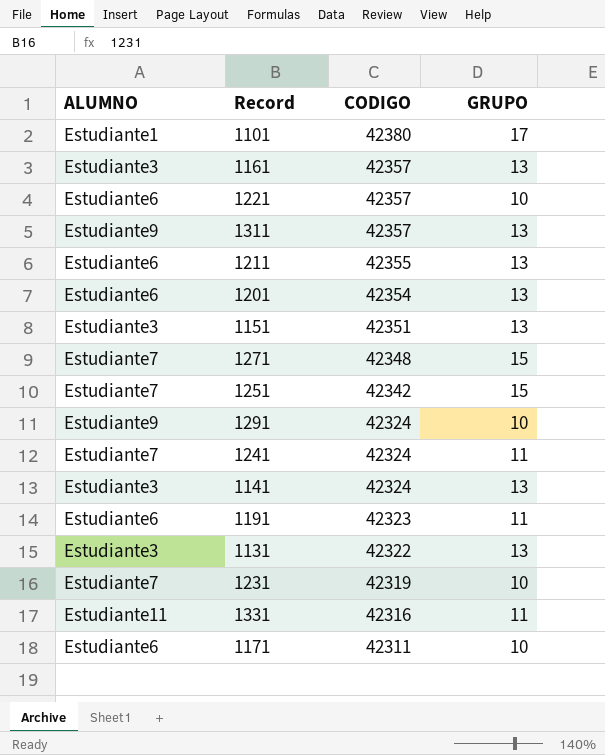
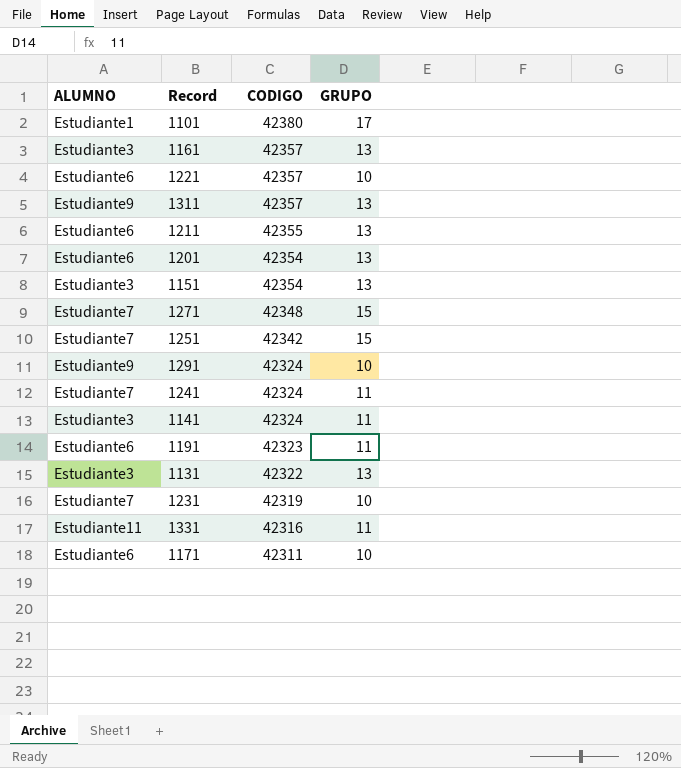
1151 | CODIGO: 42351 -> 42354
1141 | GRUPO: 13 -> 11

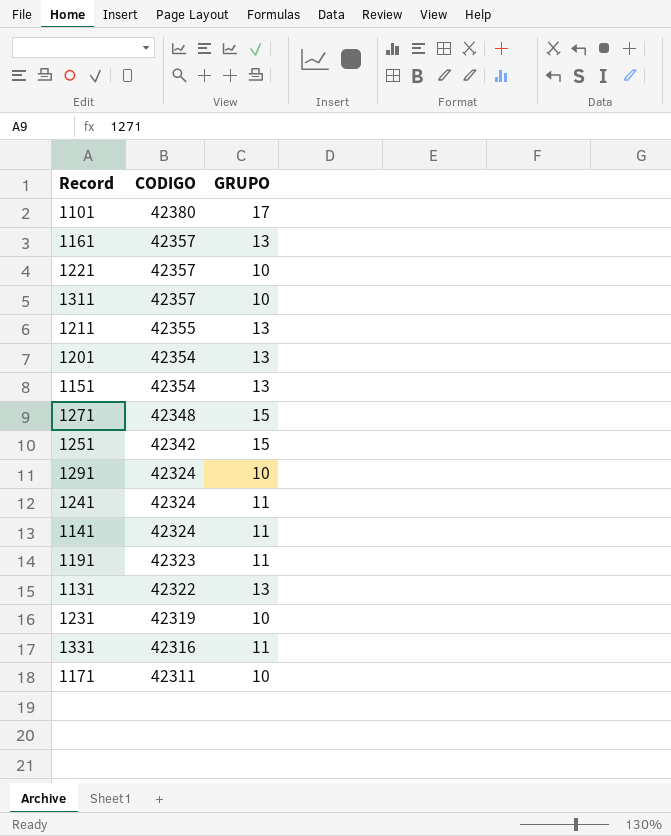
column ALUMNO | position: 1 -> none
1311 | GRUPO: 13 -> 10

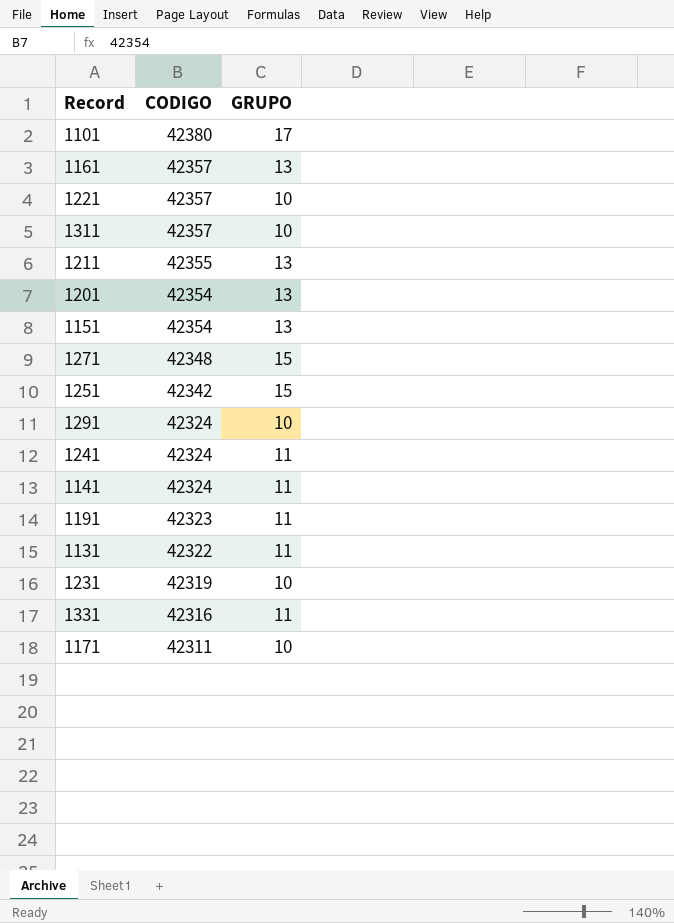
1131 | GRUPO: 13 -> 11

